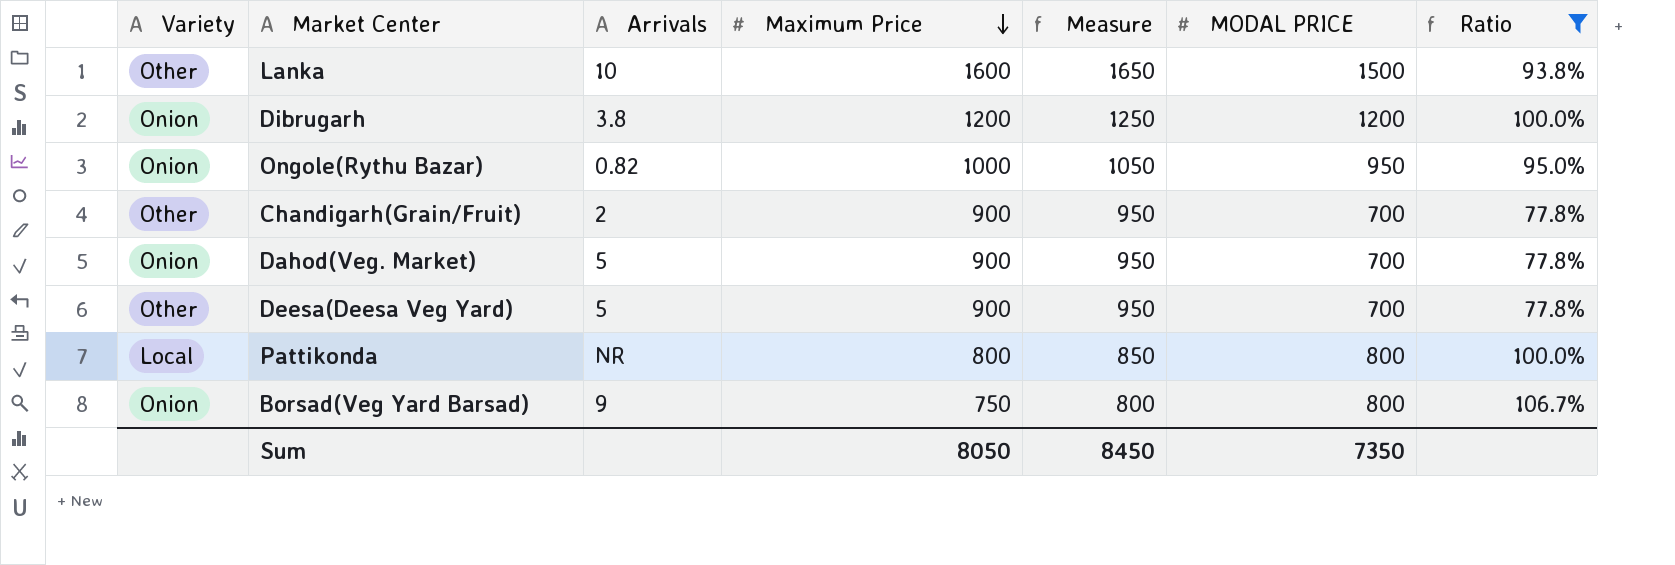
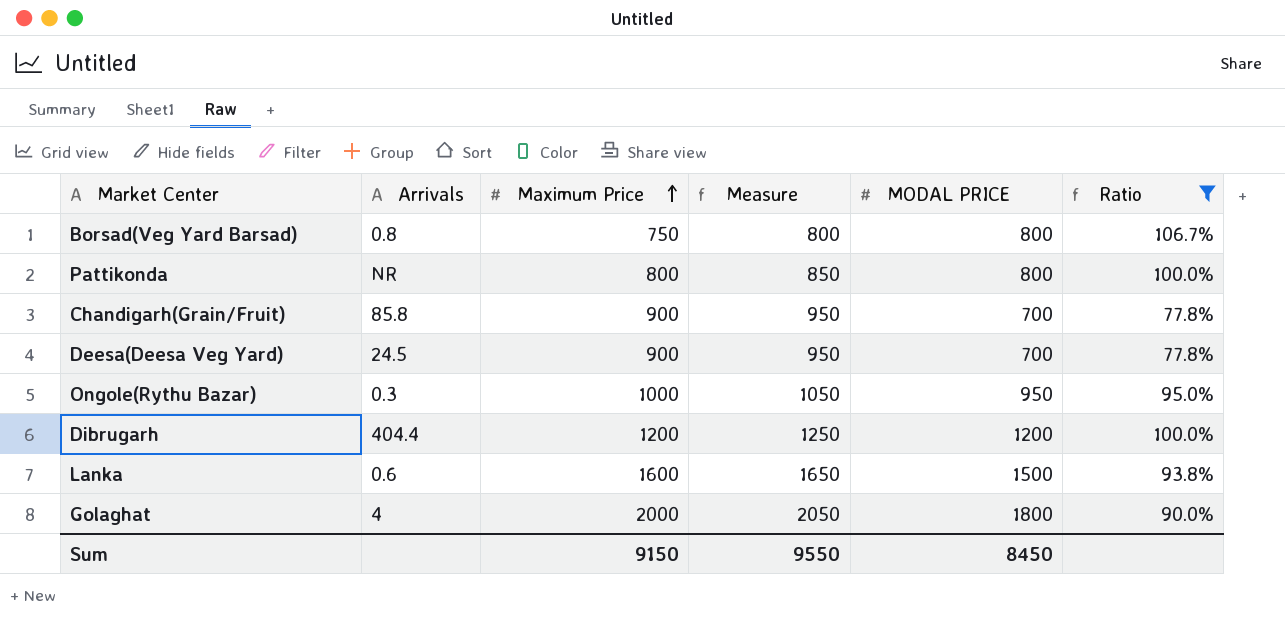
row order: Maximum Price descending -> Maximum Price ascending
column Variety | position: 1 -> none
row Dahod(Veg. Market): Onion | 5 | 900 | 950 | 700 | 77.8% -> none
Borsad(Veg Yard Barsad) | Arrivals: 9 -> 0.8
Chandigarh(Grain/Fruit) | Arrivals: 2 -> 85.8
Deesa(Deesa Veg Yard) | Arrivals: 5 -> 24.5
Ongole(Rythu Bazar) | Arrivals: 0.82 -> 0.3
Dibrugarh | Arrivals: 3.8 -> 404.4
Lanka | Arrivals: 10 -> 0.6
row Golaghat: none -> 4 | 2000 | 2050 | 1800 | 90.0%
Sum | Maximum Price: 8050 -> 9150
Sum | Measure: 8450 -> 9550
Sum | MODAL PRICE: 7350 -> 8450

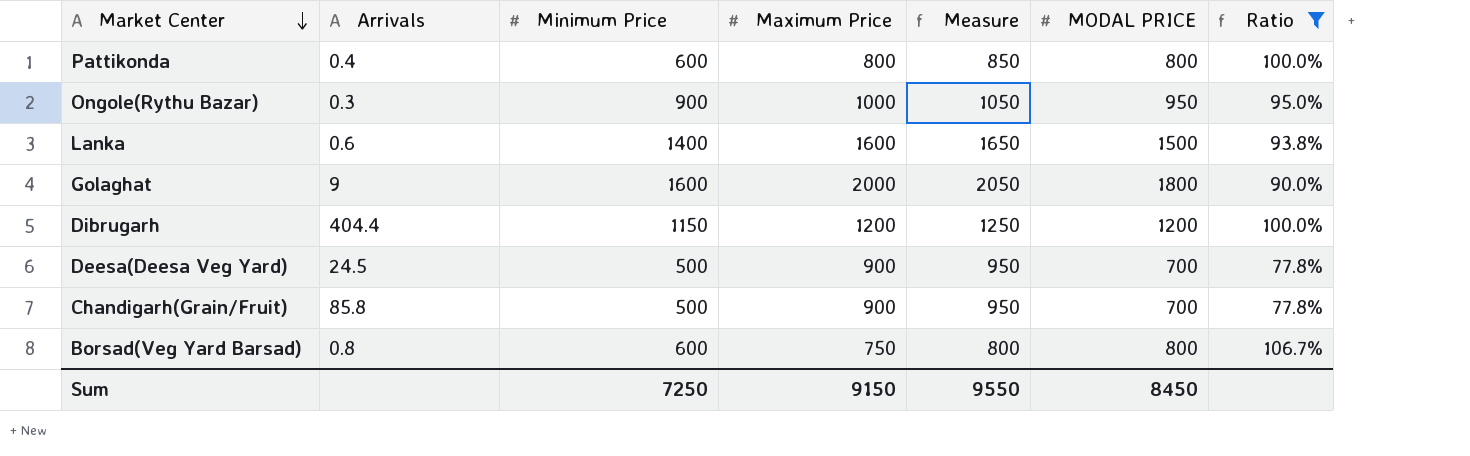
row order: Maximum Price ascending -> Market Center descending
column Minimum Price | position: none -> 3
Pattikonda | Arrivals: NR -> 0.4
Golaghat | Arrivals: 4 -> 9

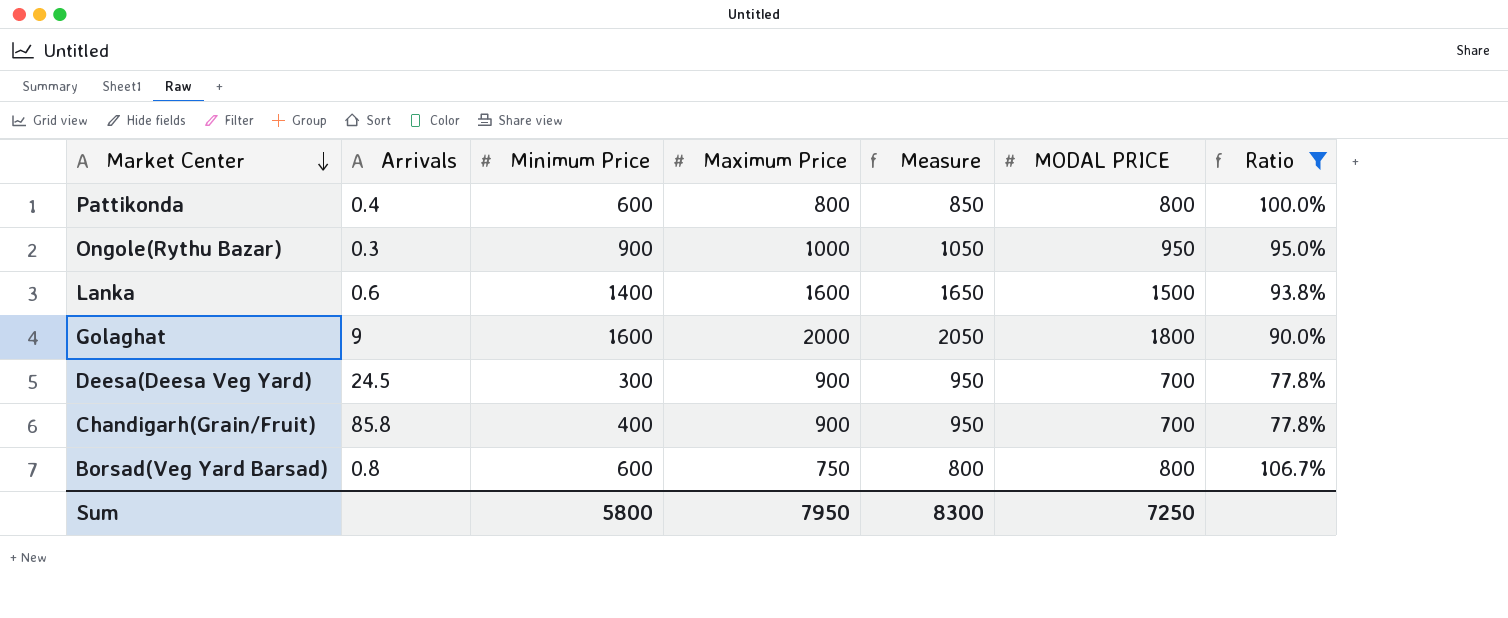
row Dibrugarh: 404.4 | 1150 | 1200 | 1250 | 1200 | 100.0% -> none
Deesa(Deesa Veg Yard) | Minimum Price: 500 -> 300
Chandigarh(Grain/Fruit) | Minimum Price: 500 -> 400
Sum | Minimum Price: 7250 -> 5800
Sum | Maximum Price: 9150 -> 7950
Sum | Measure: 9550 -> 8300
Sum | MODAL PRICE: 8450 -> 7250

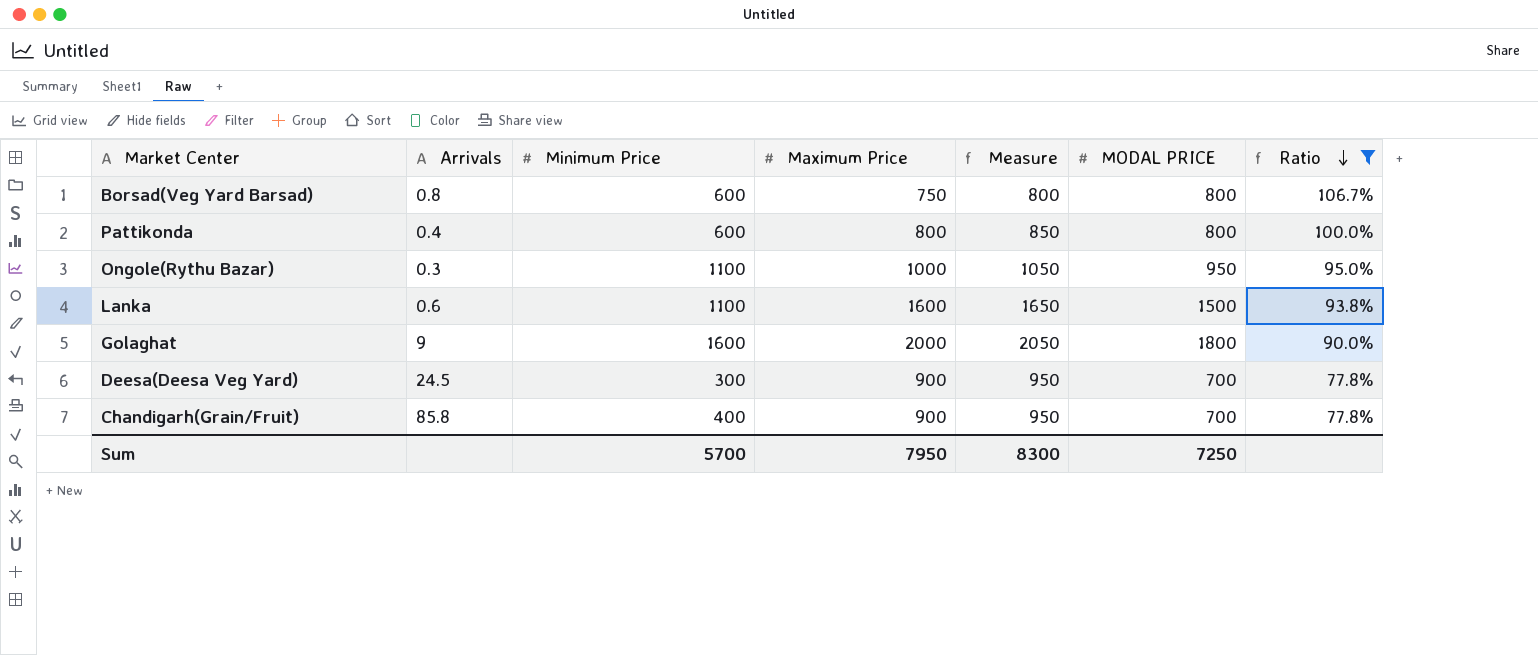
row order: Market Center descending -> Ratio descending
Ongole(Rythu Bazar) | Minimum Price: 900 -> 1100
Lanka | Minimum Price: 1400 -> 1100
Sum | Minimum Price: 5800 -> 5700

